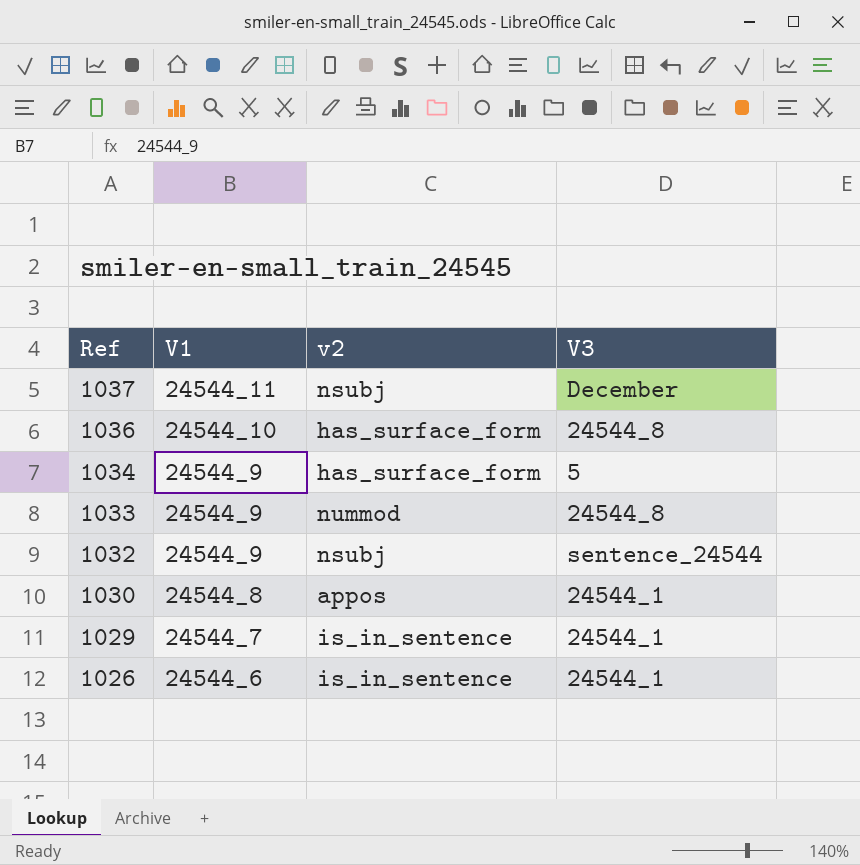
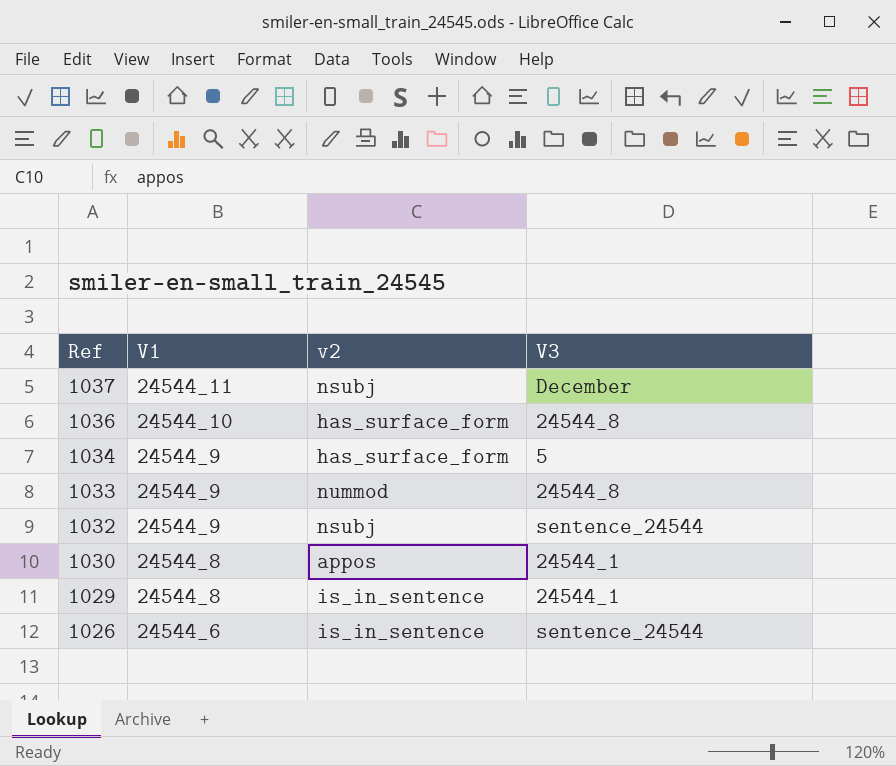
1029 | V1: 24544_7 -> 24544_8
1026 | V3: 24544_1 -> sentence_24544

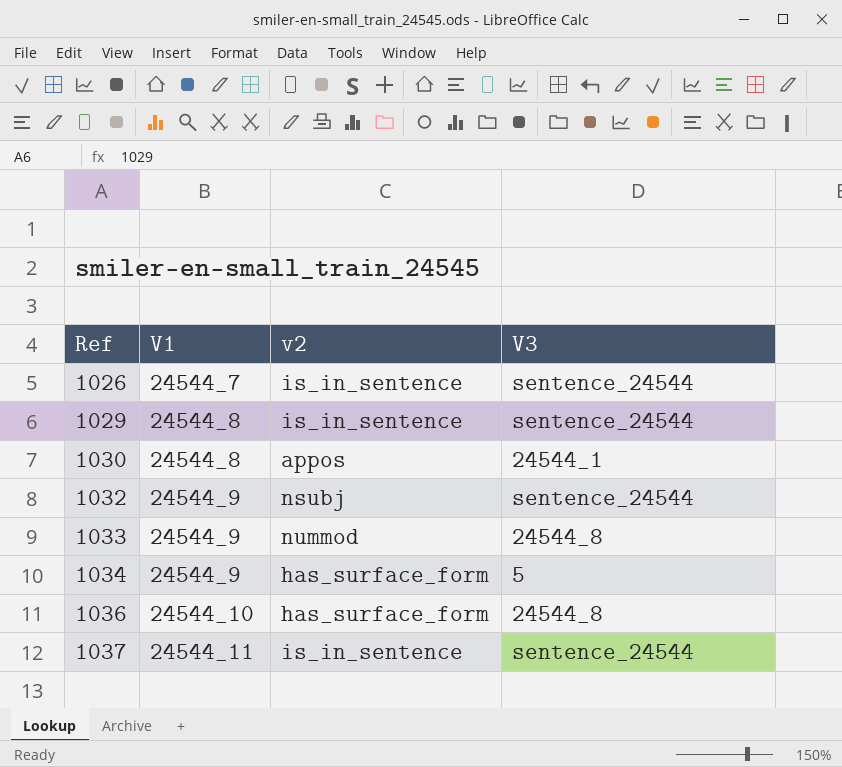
row order: Ref descending -> Ref ascending
1026 | V1: 24544_6 -> 24544_7
1029 | V3: 24544_1 -> sentence_24544
1037 | v2: nsubj -> is_in_sentence
1037 | V3: December -> sentence_24544

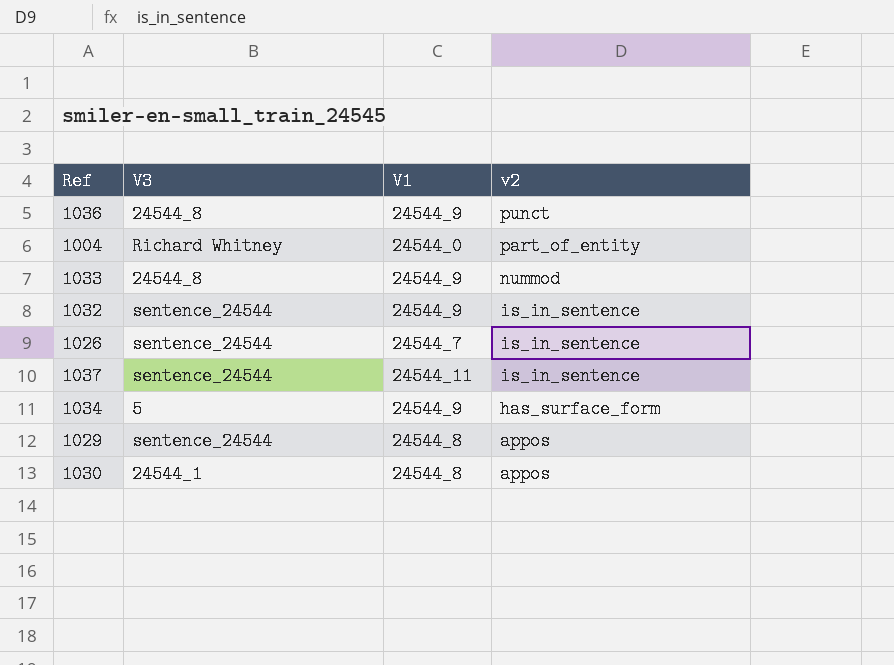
row order: Ref ascending -> v2 descending
column V3 | position: 4 -> 2
1036 | V1: 24544_10 -> 24544_9
1036 | v2: has_surface_form -> punct
row 1004: none -> Richard Whitney | 24544_0 | part_of_entity
1032 | v2: nsubj -> is_in_sentence
1029 | v2: is_in_sentence -> appos

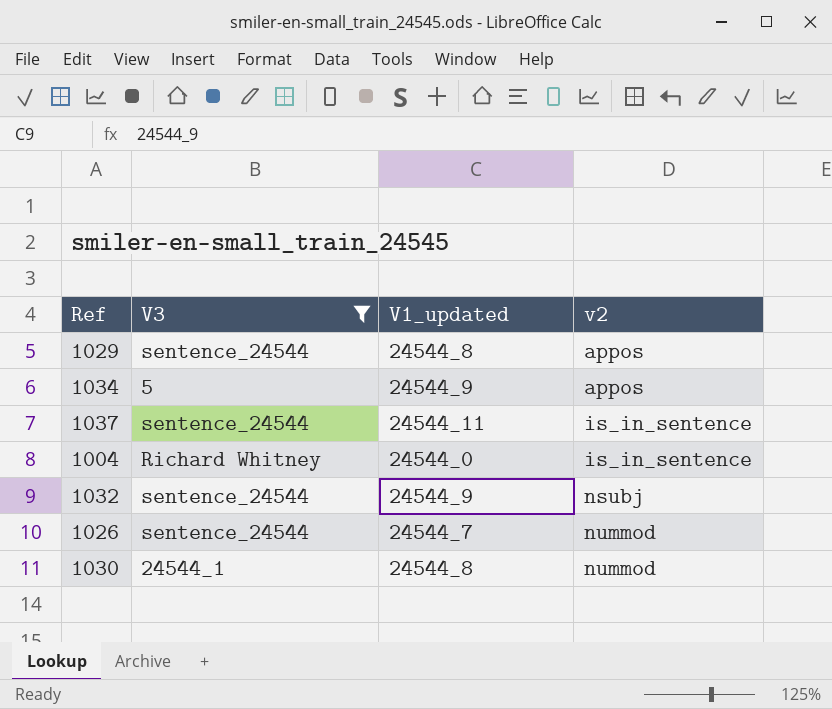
filter: none -> V3 != 24544_8
row order: v2 descending -> v2 ascending
column name: V1 -> V1_updated
1034 | v2: has_surface_form -> appos
1004 | v2: part_of_entity -> is_in_sentence
1032 | v2: is_in_sentence -> nsubj
1026 | v2: is_in_sentence -> nummod
1030 | v2: appos -> nummod

